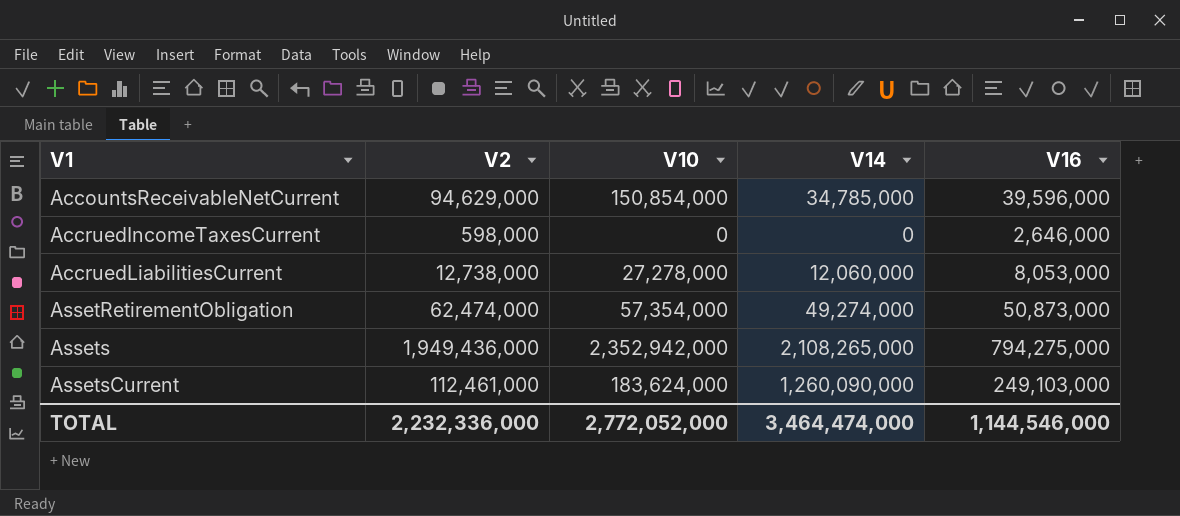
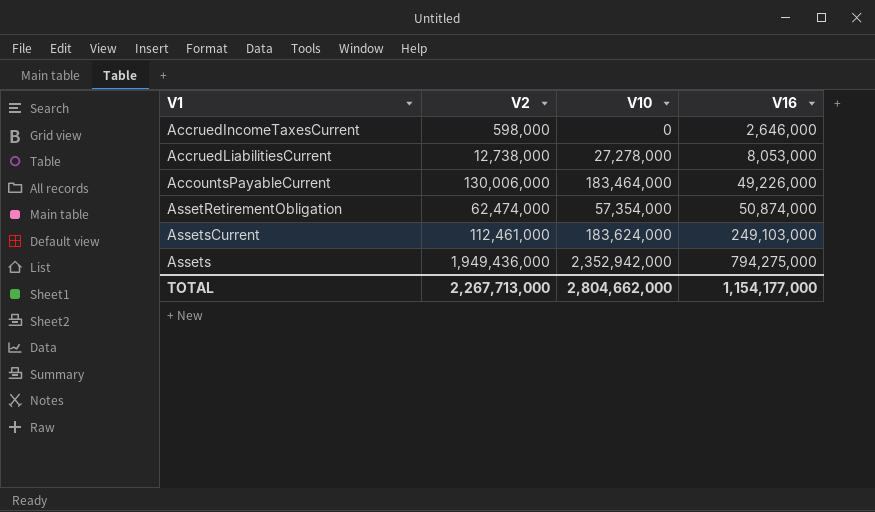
row order: V1 ascending -> V16 ascending
column V14 | position: 4 -> none
row AccountsReceivableNetCurrent: 94,629,000 | 150,854,000 | 34,785,000 | 39,596,000 -> none
row AccountsPayableCurrent: none -> 130,006,000 | 183,464,000 | 49,226,000
AssetRetirementObligation | V16: 50,873,000 -> 50,874,000
TOTAL | V2: 2,232,336,000 -> 2,267,713,000
TOTAL | V10: 2,772,052,000 -> 2,804,662,000
TOTAL | V16: 1,144,546,000 -> 1,154,177,000

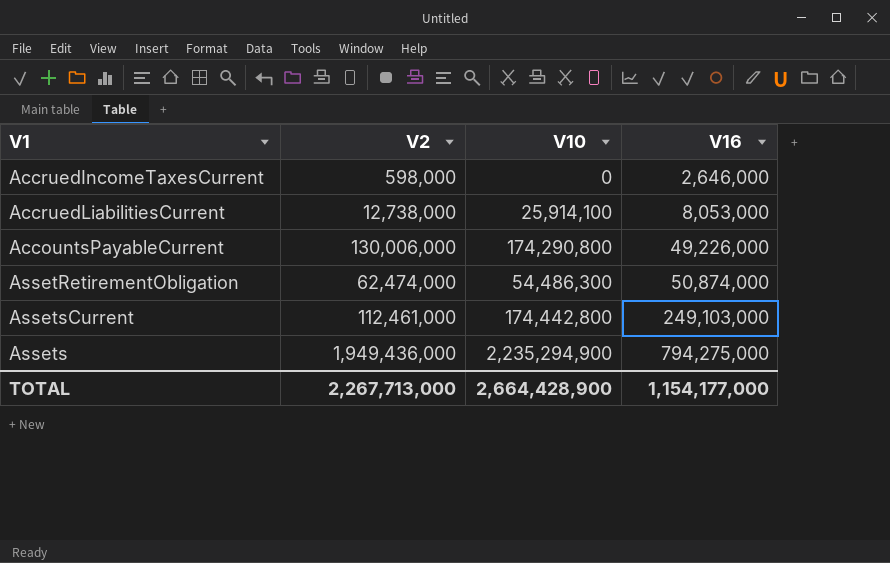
AccruedLiabilitiesCurrent | V10: 27,278,000 -> 25,914,100
AccountsPayableCurrent | V10: 183,464,000 -> 174,290,800
AssetRetirementObligation | V10: 57,354,000 -> 54,486,300
AssetsCurrent | V10: 183,624,000 -> 174,442,800
Assets | V10: 2,352,942,000 -> 2,235,294,900
TOTAL | V10: 2,804,662,000 -> 2,664,428,900

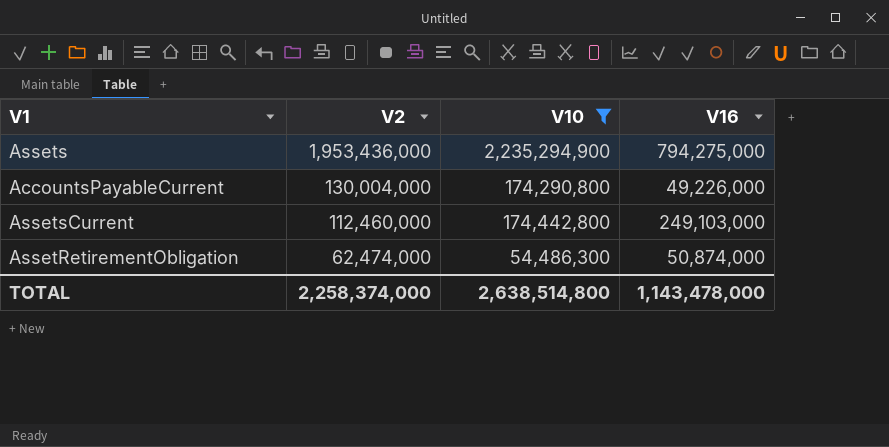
filter: none -> V10 >= 54,486,300
row order: V16 ascending -> V2 descending
Assets | V2: 1,949,436,000 -> 1,953,436,000
AccountsPayableCurrent | V2: 130,006,000 -> 130,004,000
AssetsCurrent | V2: 112,461,000 -> 112,460,000
TOTAL | V2: 2,267,713,000 -> 2,258,374,000
TOTAL | V10: 2,664,428,900 -> 2,638,514,800
TOTAL | V16: 1,154,177,000 -> 1,143,478,000

